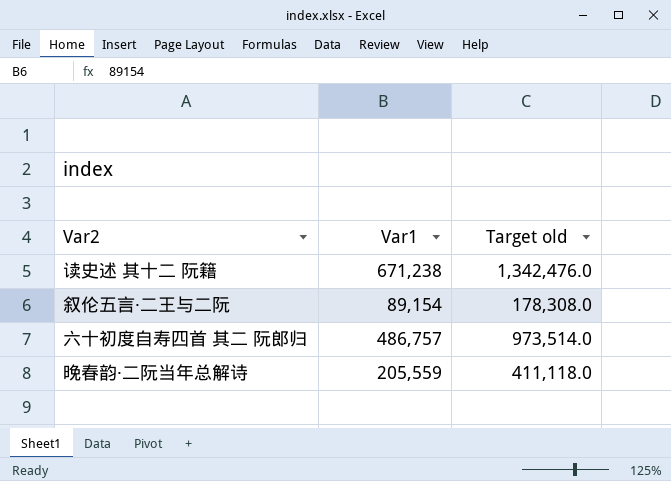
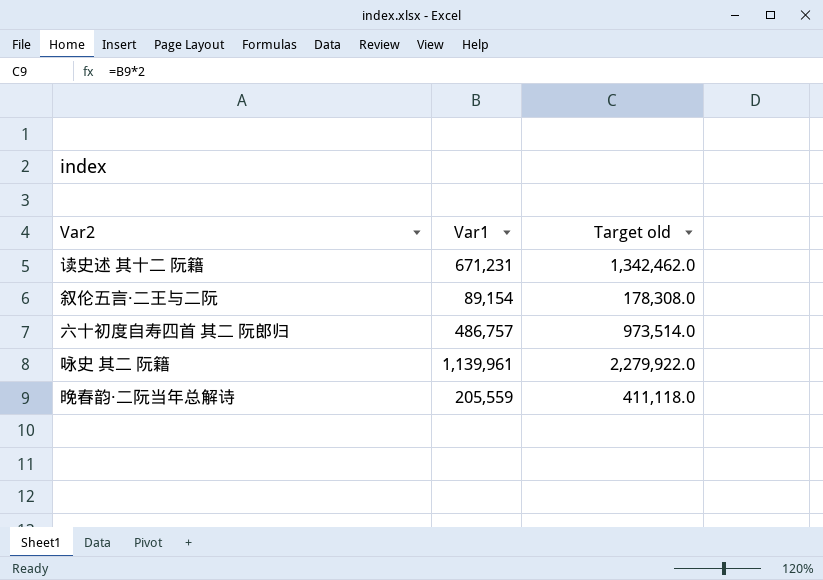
读史述 其十二 阮籍 | Var1: 671,238 -> 671,231
读史述 其十二 阮籍 | Target old: 1,342,476.0 -> 1,342,462.0
row 咏史 其二 阮籍: none -> 1,139,961 | 2,279,922.0

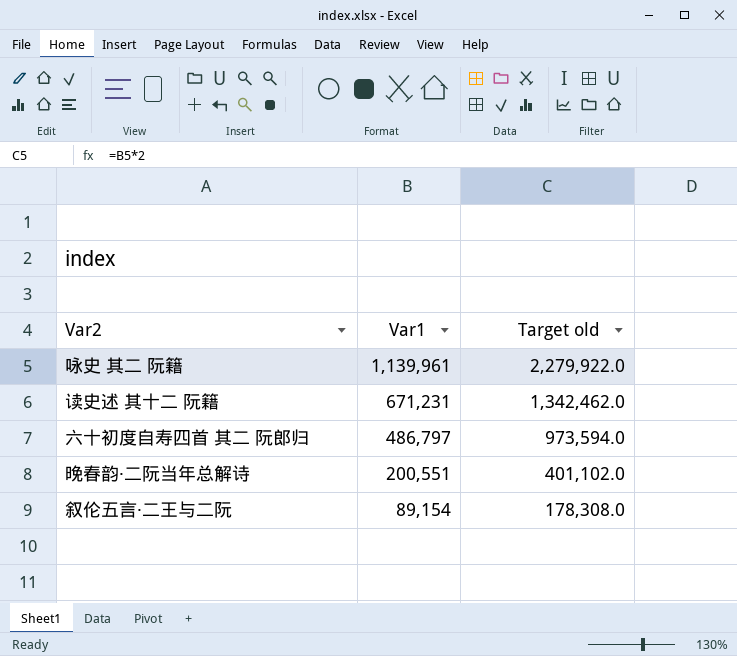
row order: none -> Var1 descending
六十初度自寿四首 其二 阮郎归 | Var1: 486,757 -> 486,797
六十初度自寿四首 其二 阮郎归 | Target old: 973,514.0 -> 973,594.0
晚春韵·二阮当年总解诗 | Var1: 205,559 -> 200,551
晚春韵·二阮当年总解诗 | Target old: 411,118.0 -> 401,102.0

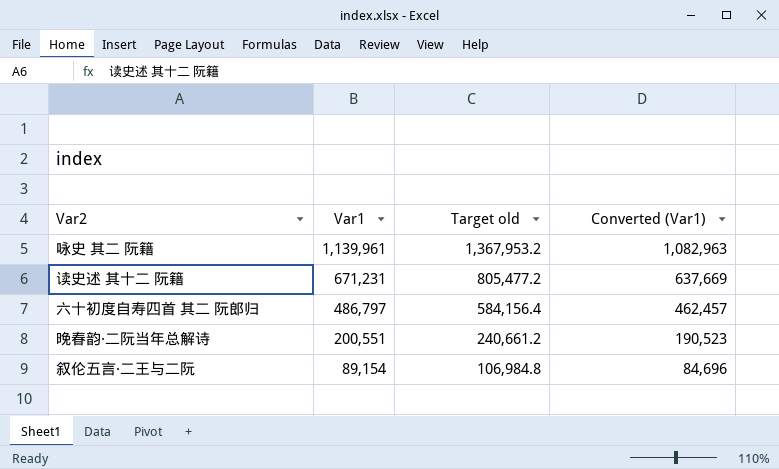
column Target old | formula: [Var1] * 2 -> [Var1] * 1.2
column Converted (Var1) | formula: none -> [Var1] * 0.95

